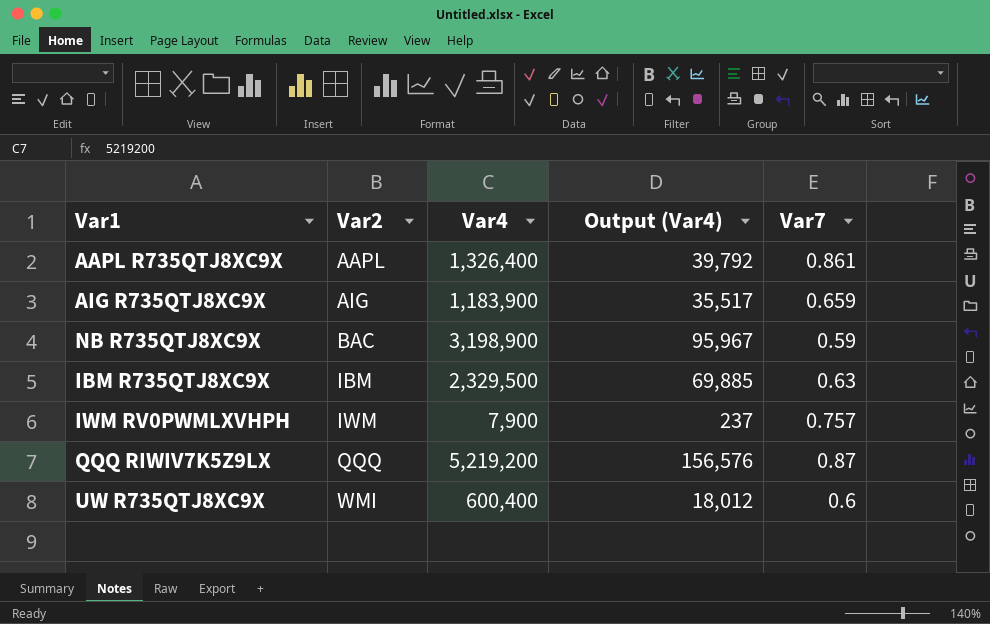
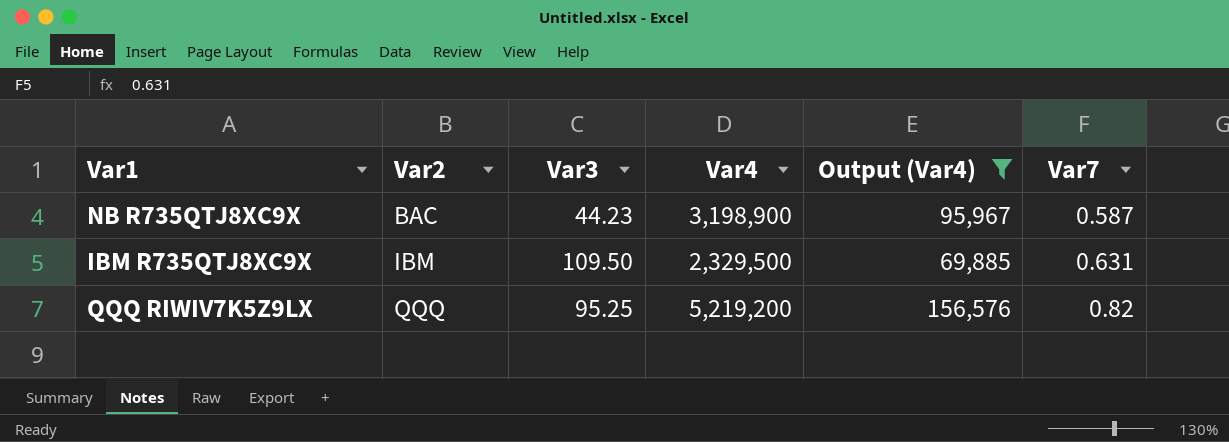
filter: none -> Output (Var4) >= 69,885
column Var3 | position: none -> 3
NB R735QTJ8XC9X | Var7: 0.59 -> 0.587
IBM R735QTJ8XC9X | Var7: 0.63 -> 0.631
QQQ RIWIV7K5Z9LX | Var7: 0.87 -> 0.82

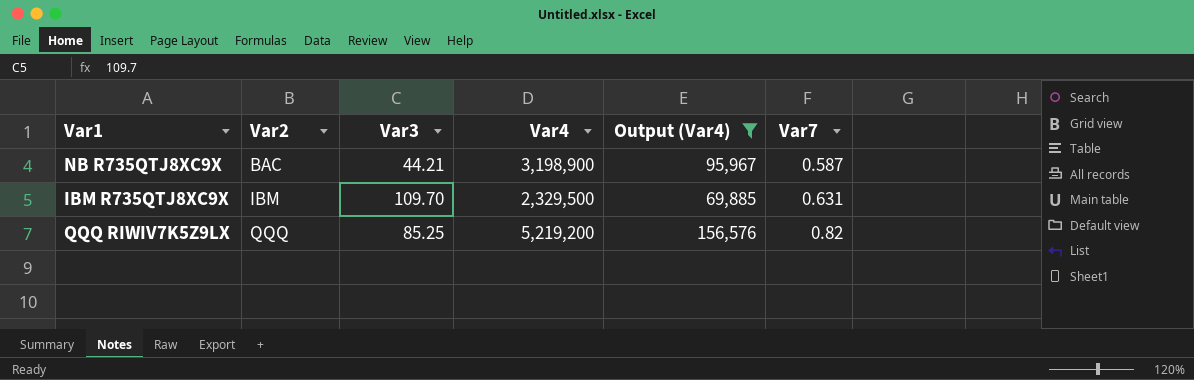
NB R735QTJ8XC9X | Var3: 44.23 -> 44.21
IBM R735QTJ8XC9X | Var3: 109.50 -> 109.70
QQQ RIWIV7K5Z9LX | Var3: 95.25 -> 85.25

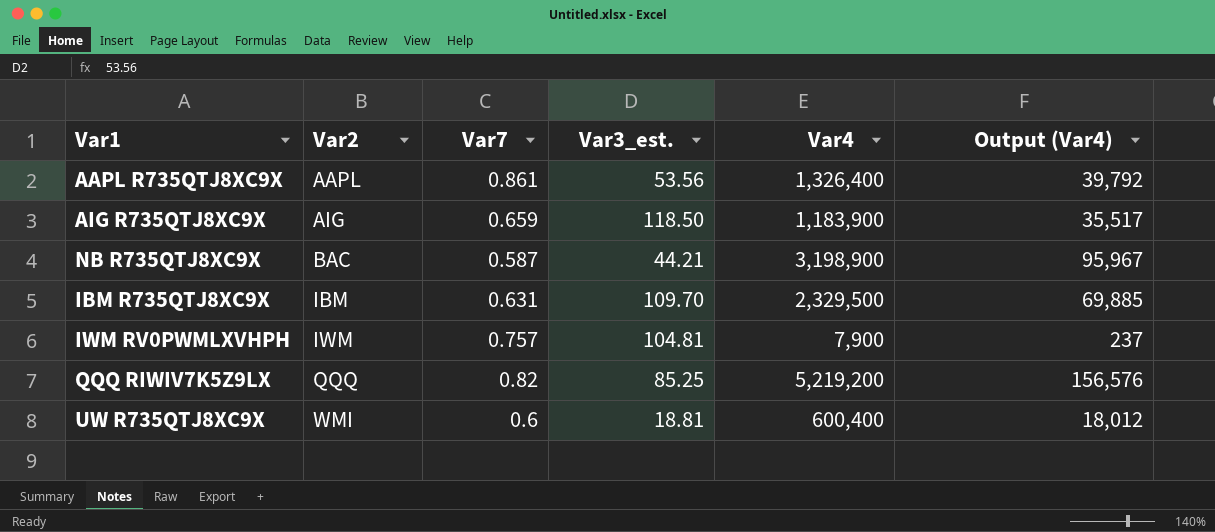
filter: Output (Var4) >= 69,885 -> none
column Var7 | position: 6 -> 3
column name: Var3 -> Var3_est.

